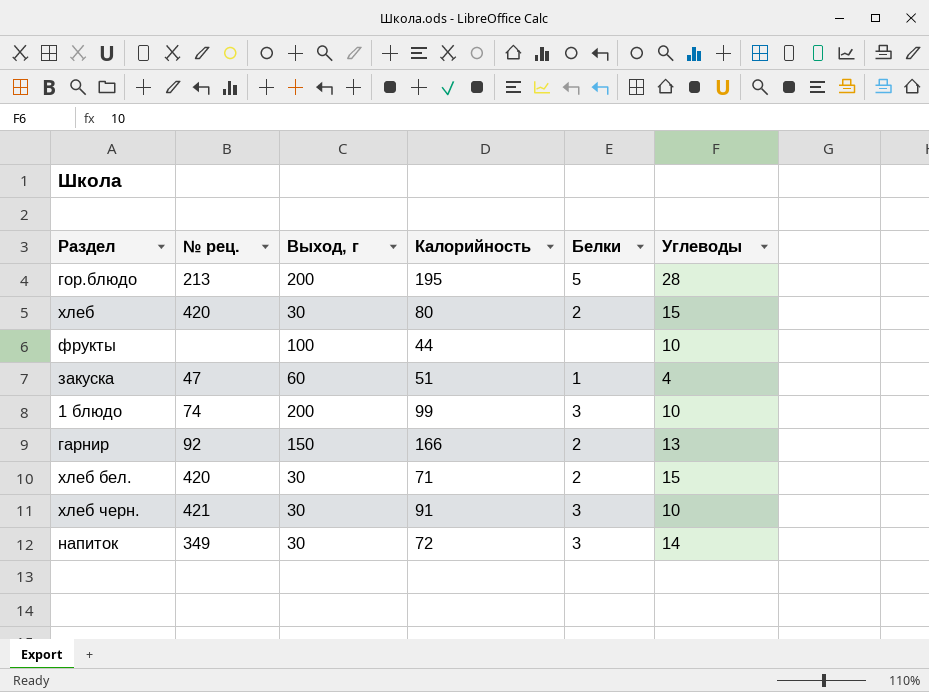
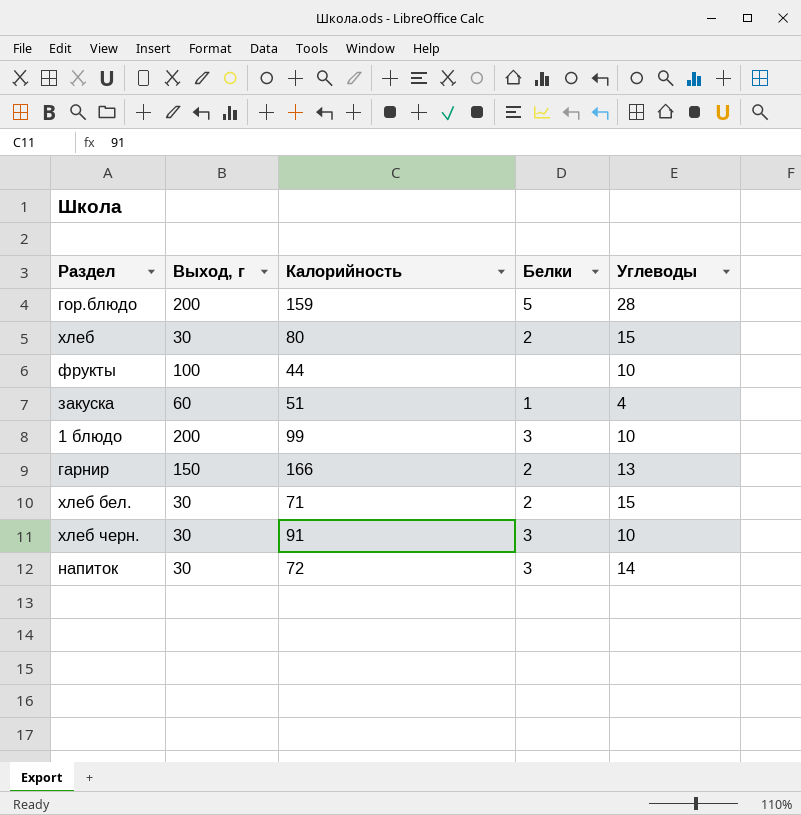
column № рец. | position: 2 -> none
гор.блюдо | Калорийность: 195 -> 159

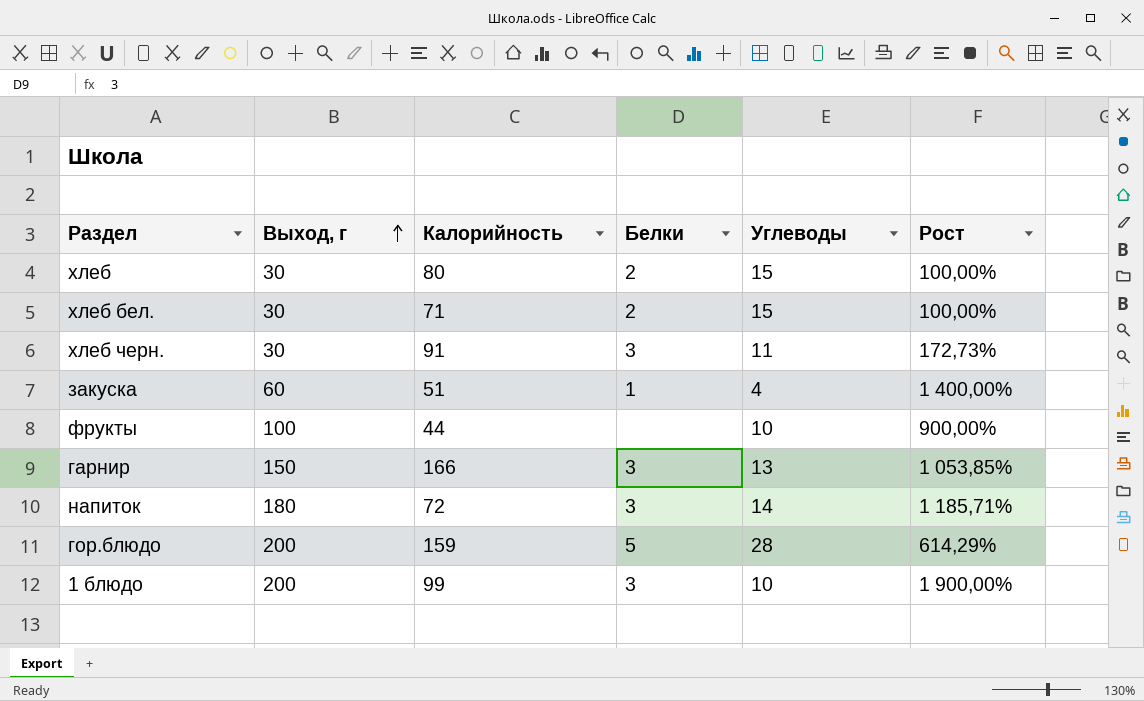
row order: none -> Выход, г ascending
column Рост | formula: none -> ([Выход, г] - [Углеводы]) / [Углеводы]
хлеб черн. | Углеводы: 10 -> 11
гарнир | Белки: 2 -> 3
напиток | Выход, г: 30 -> 180

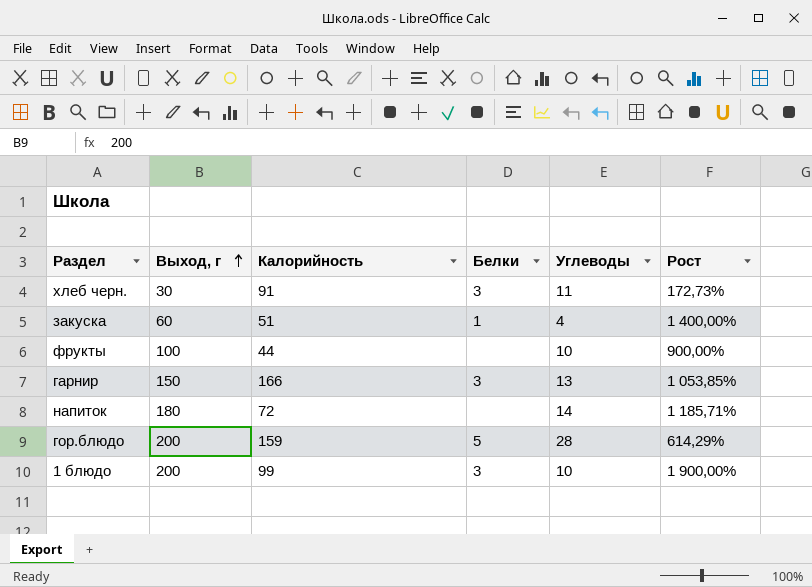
row хлеб: 30 | 80 | 2 | 15 | 100,00% -> none
row хлеб бел.: 30 | 71 | 2 | 15 | 100,00% -> none
напиток | Белки: 3 -> none

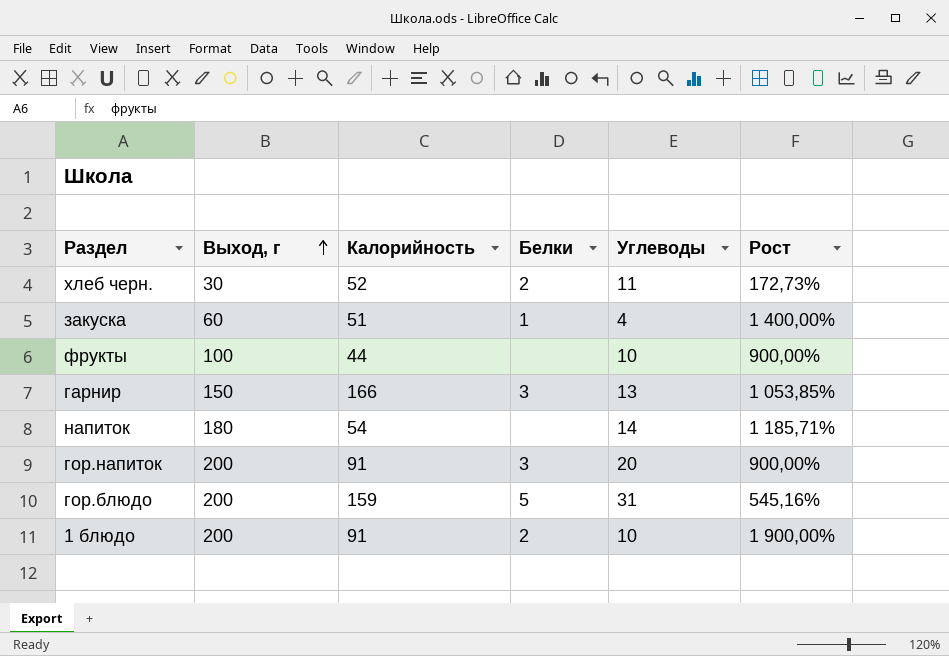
хлеб черн. | Калорийность: 91 -> 52
хлеб черн. | Белки: 3 -> 2
напиток | Калорийность: 72 -> 54
row гор.напиток: none -> 200 | 91 | 3 | 20 | 900,00%
гор.блюдо | Углеводы: 28 -> 31
гор.блюдо | Рост: 614,29% -> 545,16%
1 блюдо | Калорийность: 99 -> 91
1 блюдо | Белки: 3 -> 2

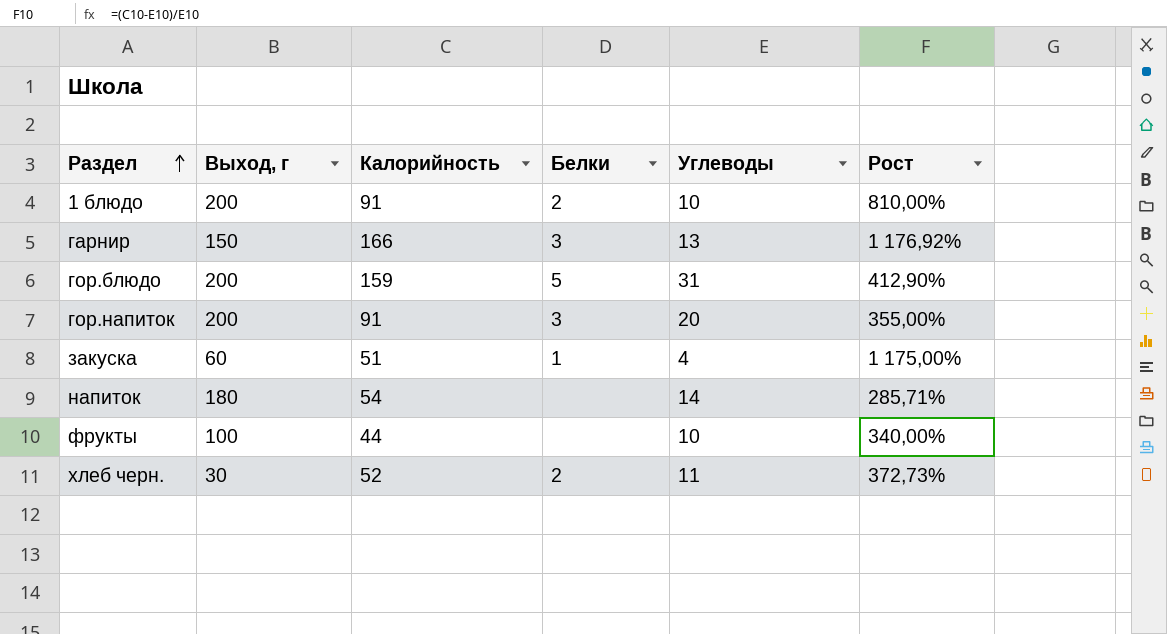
row order: Выход, г ascending -> Раздел ascending
column Рост | formula: ([Выход, г] - [Углеводы]) / [Углеводы] -> ([Калорийность] - [Углеводы]) / [Углеводы]

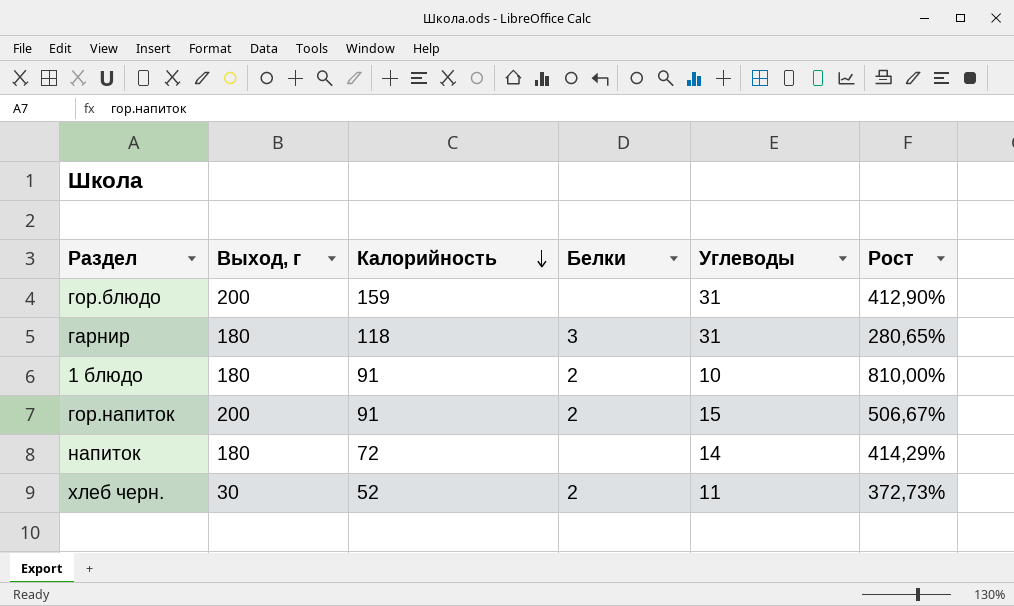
row order: Раздел ascending -> Калорийность descending
row закуска: 60 | 51 | 1 | 4 | 1 175,00% -> none
row фрукты: 100 | 44 | none | 10 | 340,00% -> none
гор.блюдо | Белки: 5 -> none
гарнир | Выход, г: 150 -> 180
гарнир | Калорийность: 166 -> 118
гарнир | Углеводы: 13 -> 31
гарнир | Рост: 1 176,92% -> 280,65%
1 блюдо | Выход, г: 200 -> 180
гор.напиток | Белки: 3 -> 2
гор.напиток | Углеводы: 20 -> 15
гор.напиток | Рост: 355,00% -> 506,67%
напиток | Калорийность: 54 -> 72
напиток | Рост: 285,71% -> 414,29%

